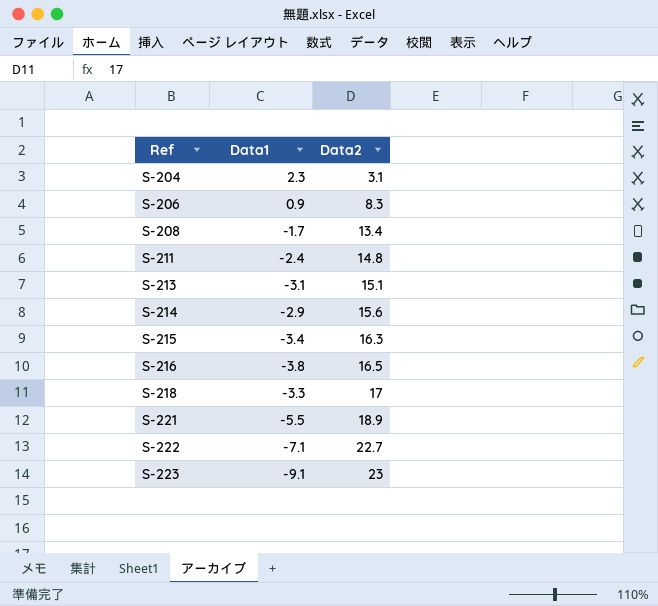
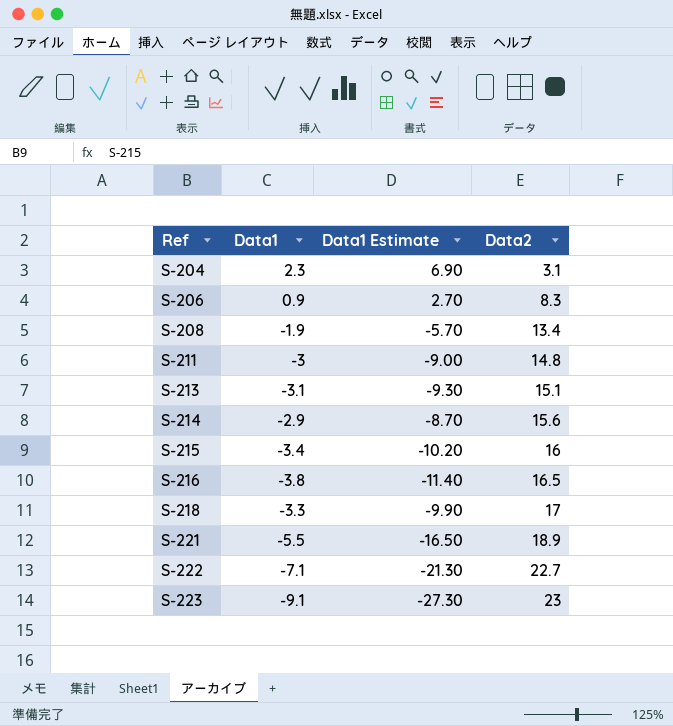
column Data1 Estimate | formula: none -> [Data1] * 3
S-208 | Data1: -1.7 -> -1.9
S-211 | Data1: -2.4 -> -3
S-215 | Data2: 16.3 -> 16

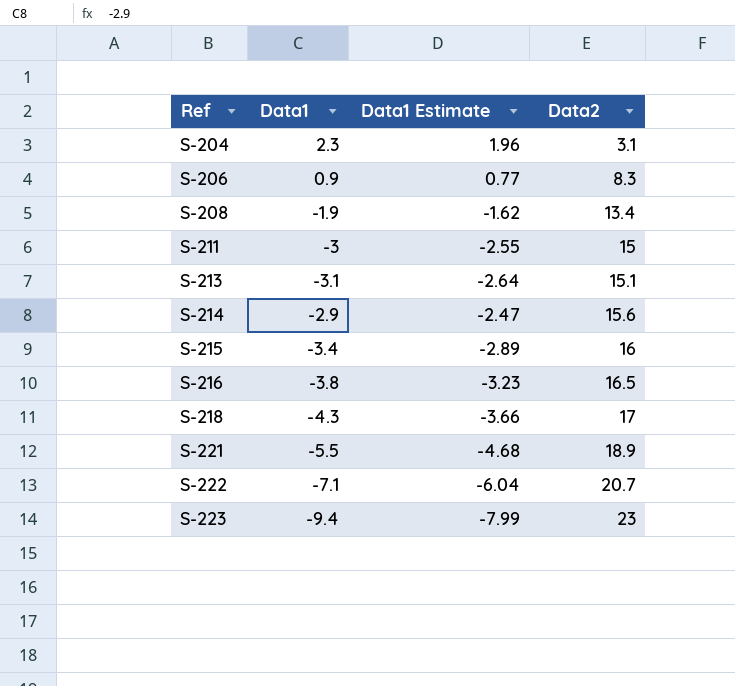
column Data1 Estimate | formula: [Data1] * 3 -> [Data1] * 0.85
S-211 | Data2: 14.8 -> 15
S-218 | Data1: -3.3 -> -4.3
S-222 | Data2: 22.7 -> 20.7
S-223 | Data1: -9.1 -> -9.4

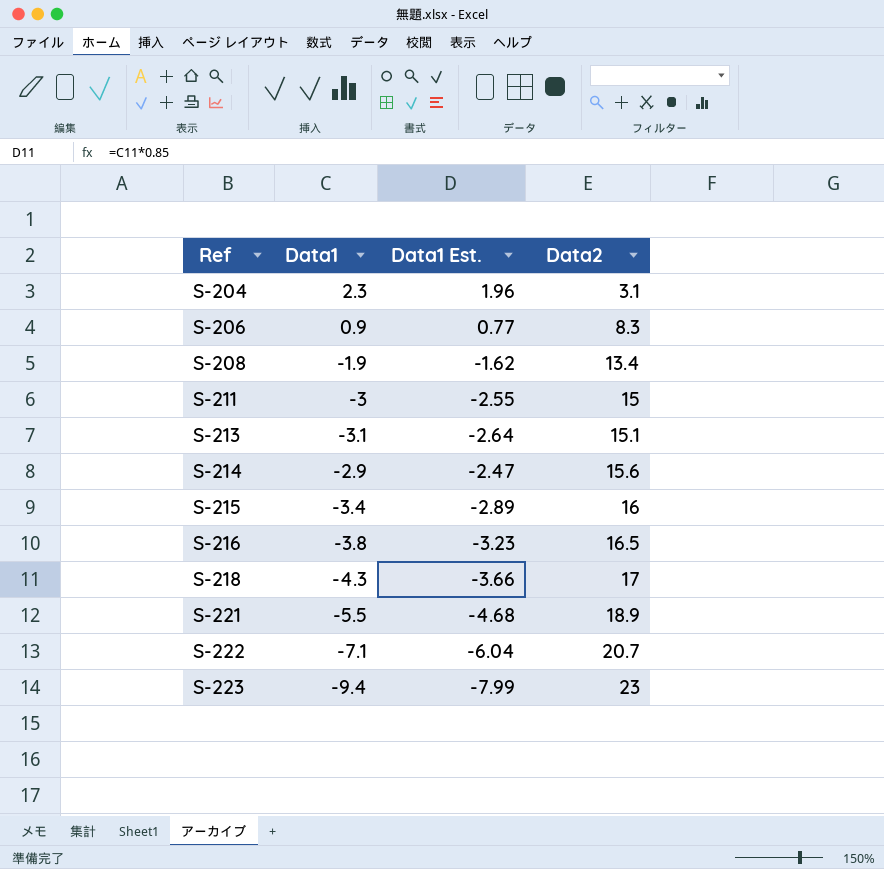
column name: Data1 Estimate -> Data1 Est.

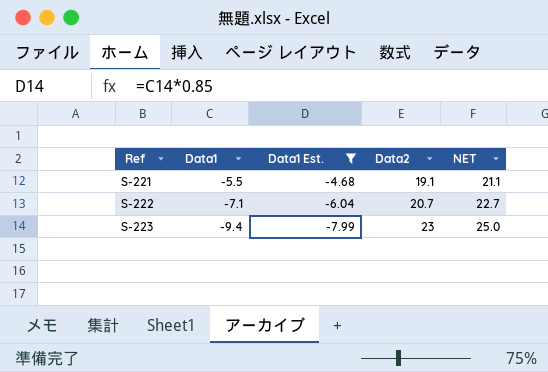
filter: none -> Data1 Est. <= -4.68
column NET | formula: none -> [Data2] + 2
S-221 | Data2: 18.9 -> 19.1

